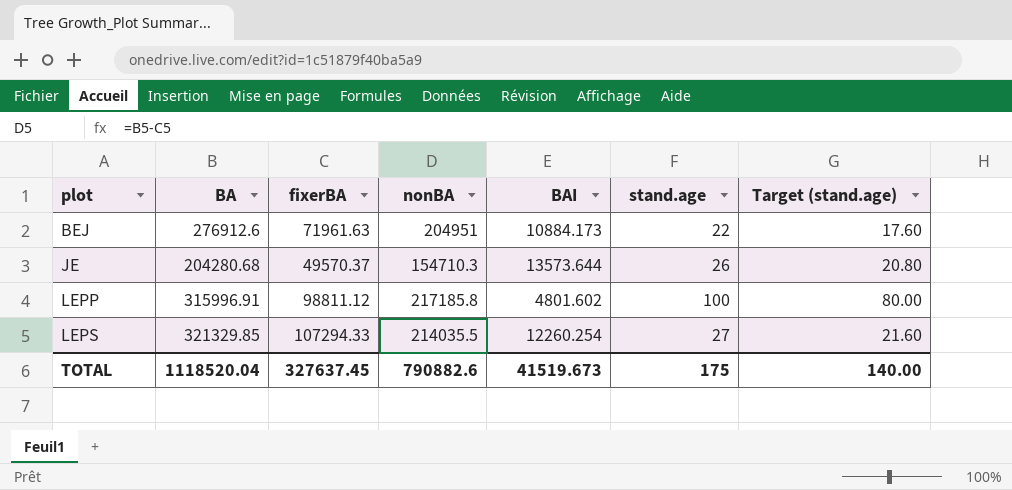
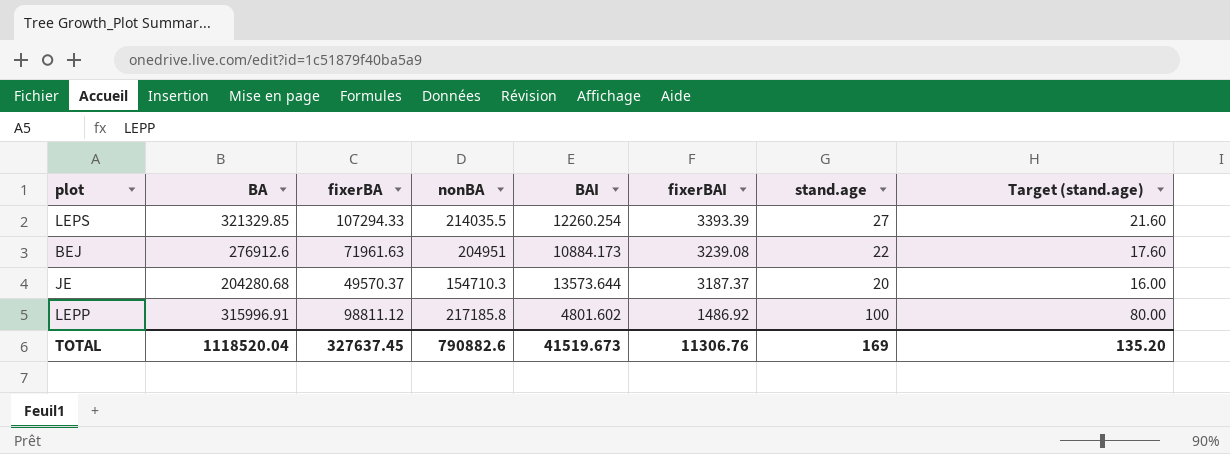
row order: plot ascending -> fixerBAI descending
column fixerBAI | position: none -> 6
JE | stand.age: 26 -> 20
JE | Target (stand.age): 20.80 -> 16.00
TOTAL | stand.age: 175 -> 169
TOTAL | Target (stand.age): 140.00 -> 135.20

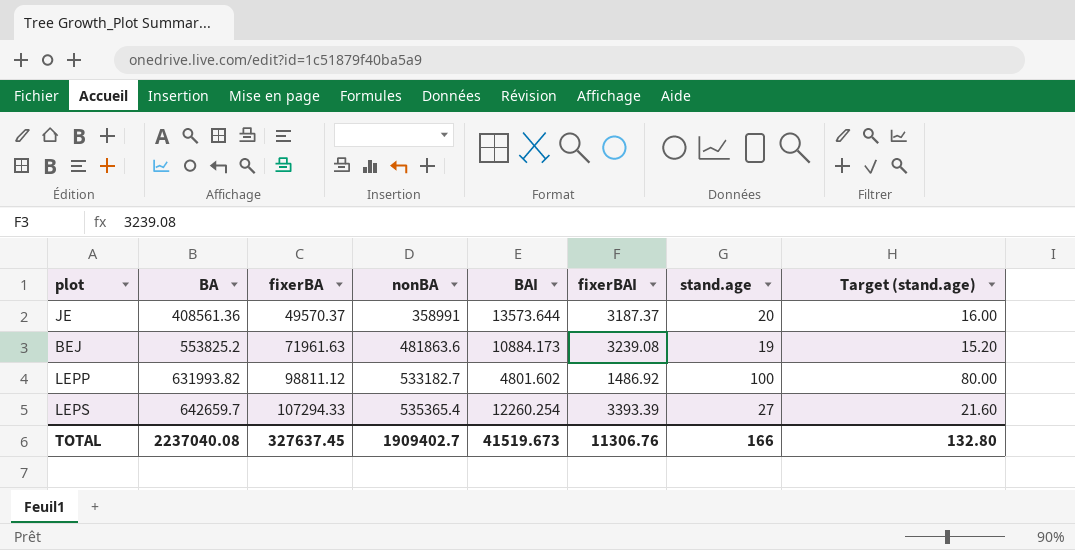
row order: fixerBAI descending -> BA ascending
JE | BA: 204280.68 -> 408561.36
JE | nonBA: 154710.3 -> 358991
BEJ | BA: 276912.6 -> 553825.2
BEJ | nonBA: 204951 -> 481863.6
BEJ | stand.age: 22 -> 19
BEJ | Target (stand.age): 17.60 -> 15.20
LEPP | BA: 315996.91 -> 631993.82
LEPP | nonBA: 217185.8 -> 533182.7
LEPS | BA: 321329.85 -> 642659.7
LEPS | nonBA: 214035.5 -> 535365.4
TOTAL | BA: 1118520.04 -> 2237040.08
TOTAL | nonBA: 790882.6 -> 1909402.7
TOTAL | stand.age: 169 -> 166
TOTAL | Target (stand.age): 135.20 -> 132.80

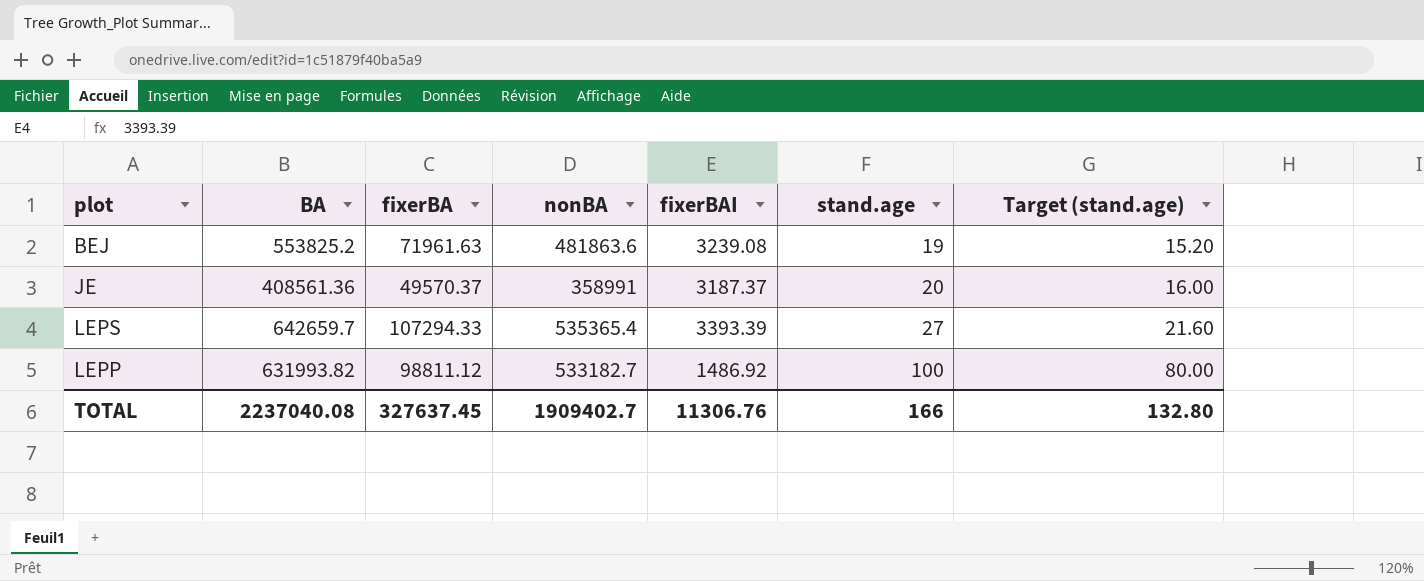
row order: BA ascending -> stand.age ascending
column BAI | position: 5 -> none

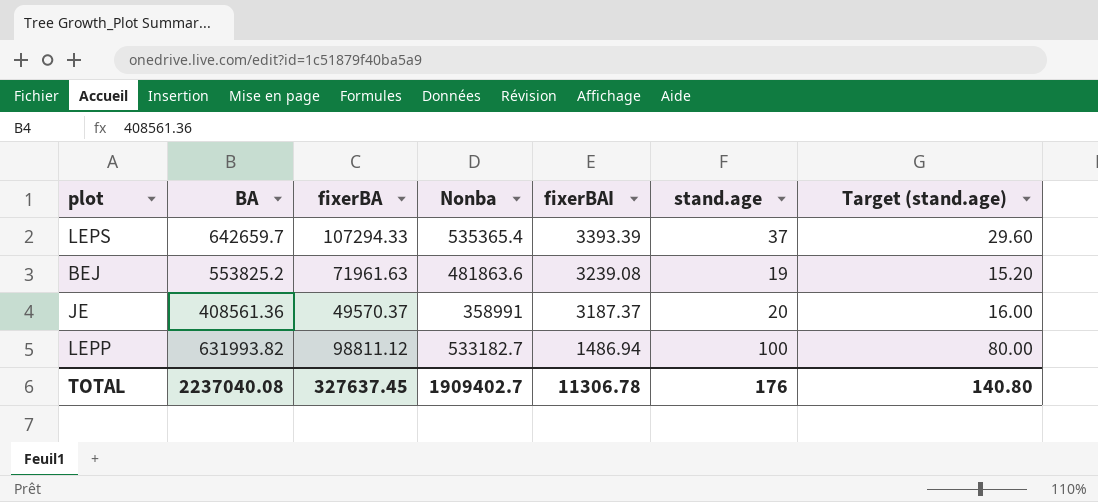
row order: stand.age ascending -> fixerBAI descending
column name: nonBA -> Nonba
LEPS | stand.age: 27 -> 37
LEPS | Target (stand.age): 21.60 -> 29.60
LEPP | fixerBAI: 1486.92 -> 1486.94
TOTAL | fixerBAI: 11306.76 -> 11306.78
TOTAL | stand.age: 166 -> 176
TOTAL | Target (stand.age): 132.80 -> 140.80

